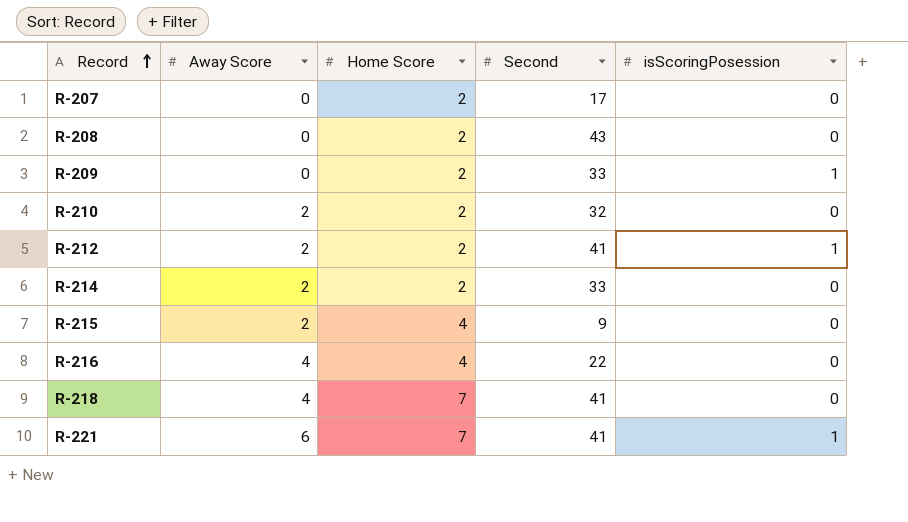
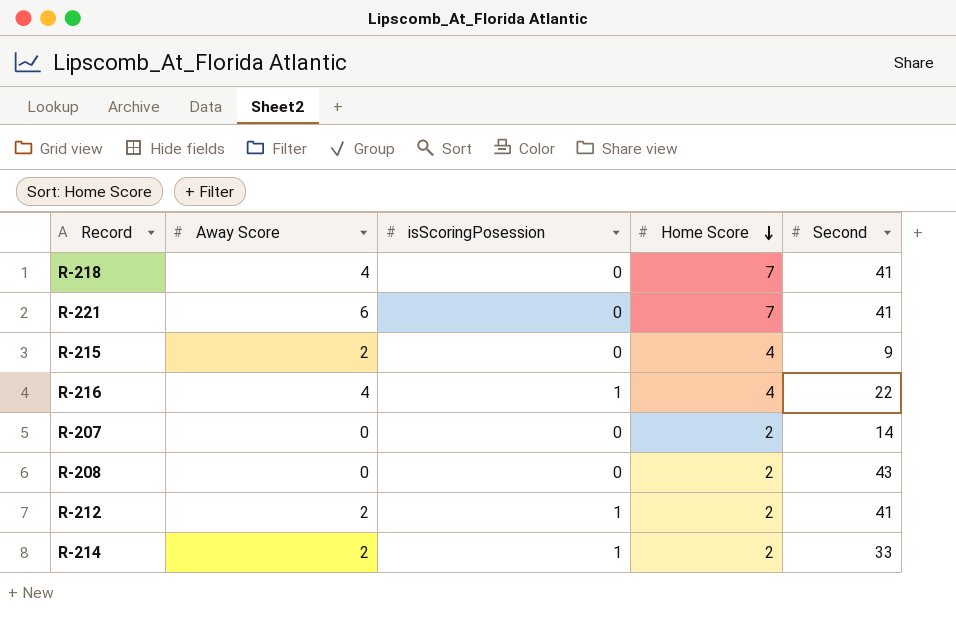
row order: Record ascending -> Home Score descending
column isScoringPosession | position: 5 -> 3
row R-209: 0 | 2 | 33 | 1 -> none
row R-210: 2 | 2 | 32 | 0 -> none
R-221 | isScoringPosession: 1 -> 0
R-216 | isScoringPosession: 0 -> 1
R-207 | Second: 17 -> 14
R-214 | isScoringPosession: 0 -> 1

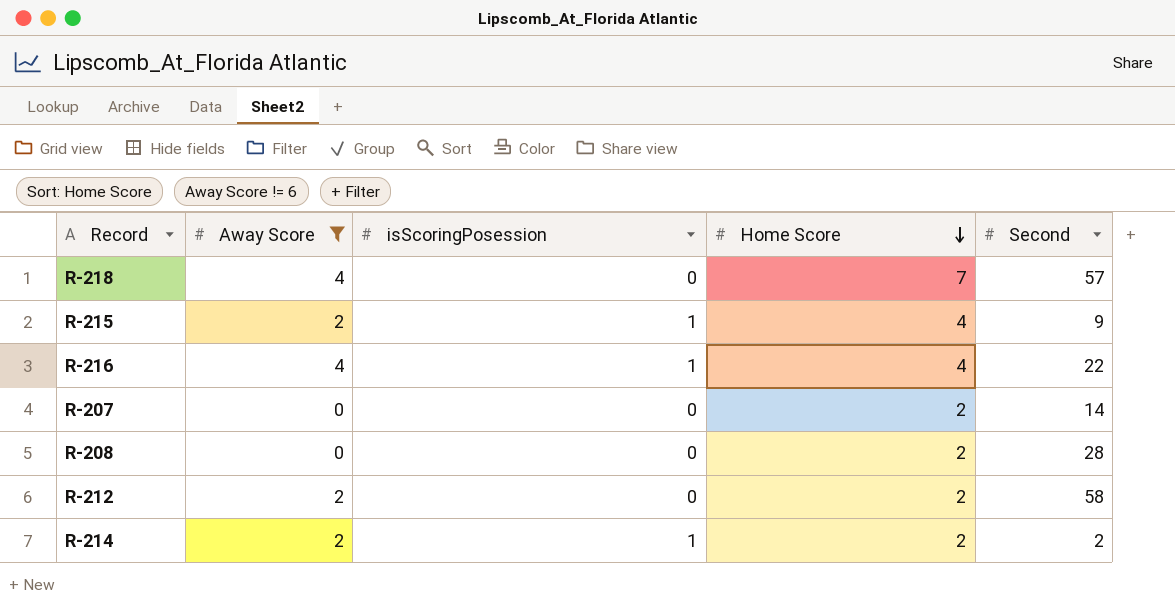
filter: none -> Away Score != 6
R-218 | Second: 41 -> 57
R-215 | isScoringPosession: 0 -> 1
R-208 | Second: 43 -> 28
R-212 | isScoringPosession: 1 -> 0
R-212 | Second: 41 -> 58
R-214 | Second: 33 -> 2

